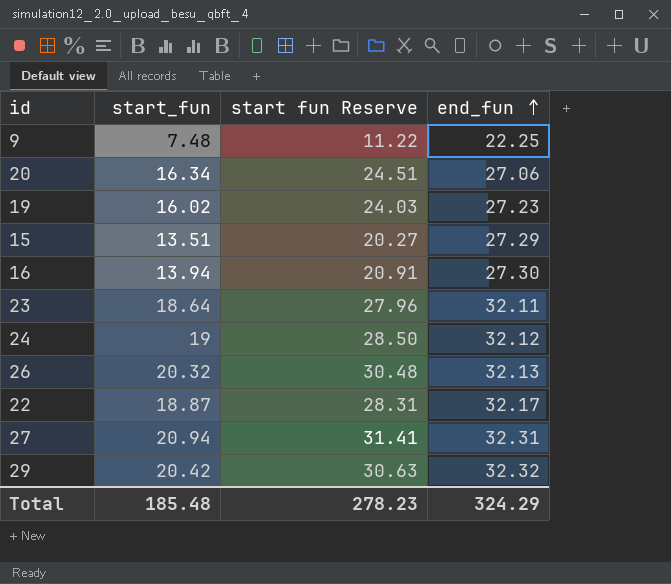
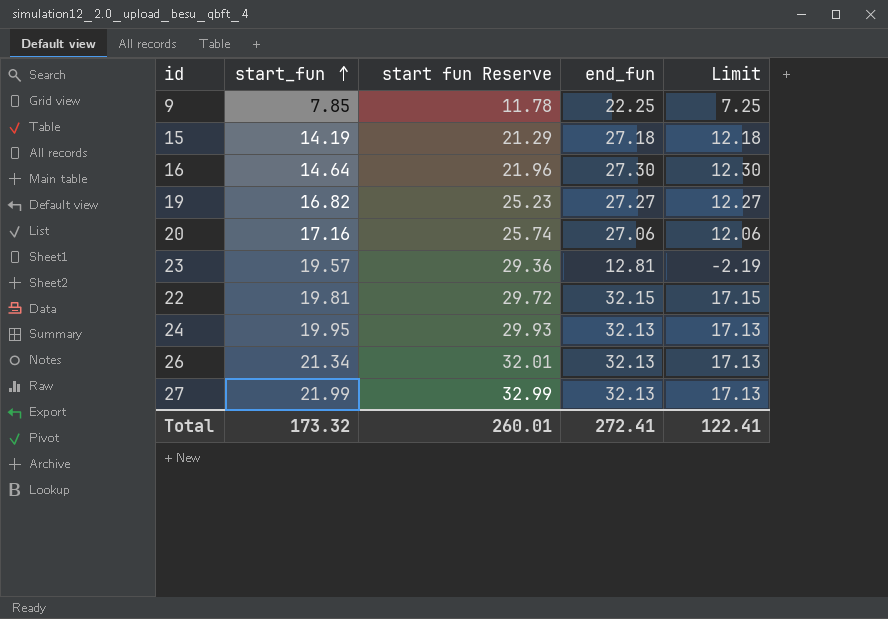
row order: end_fun ascending -> start_fun ascending
column Limit | formula: none -> [end_fun] - 15
row 29: 20.42 | 30.63 | 32.32 -> none
9 | start_fun: 7.48 -> 7.85
9 | start fun Reserve: 11.22 -> 11.78
15 | start_fun: 13.51 -> 14.19
15 | start fun Reserve: 20.27 -> 21.29
15 | end_fun: 27.29 -> 27.18
16 | start_fun: 13.94 -> 14.64
16 | start fun Reserve: 20.91 -> 21.96
19 | start_fun: 16.02 -> 16.82
19 | start fun Reserve: 24.03 -> 25.23
19 | end_fun: 27.23 -> 27.27
20 | start_fun: 16.34 -> 17.16
20 | start fun Reserve: 24.51 -> 25.74
23 | start_fun: 18.64 -> 19.57
23 | start fun Reserve: 27.96 -> 29.36
23 | end_fun: 32.11 -> 12.81
22 | start_fun: 18.87 -> 19.81
22 | start fun Reserve: 28.31 -> 29.72
22 | end_fun: 32.17 -> 32.15
24 | start_fun: 19 -> 19.95
24 | start fun Reserve: 28.50 -> 29.93
24 | end_fun: 32.12 -> 32.13
26 | start_fun: 20.32 -> 21.34
26 | start fun Reserve: 30.48 -> 32.01
27 | start_fun: 20.94 -> 21.99
27 | start fun Reserve: 31.41 -> 32.99
27 | end_fun: 32.31 -> 32.13
Total | start_fun: 185.48 -> 173.32
Total | start fun Reserve: 278.23 -> 260.01
Total | end_fun: 324.29 -> 272.41

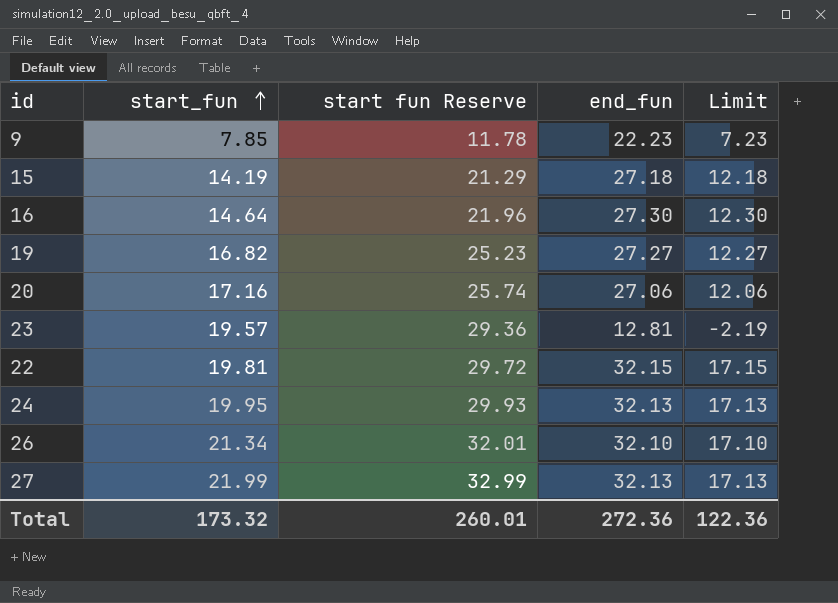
9 | end_fun: 22.25 -> 22.23
9 | Limit: 7.25 -> 7.23
26 | end_fun: 32.13 -> 32.10
26 | Limit: 17.13 -> 17.10
Total | end_fun: 272.41 -> 272.36
Total | Limit: 122.41 -> 122.36

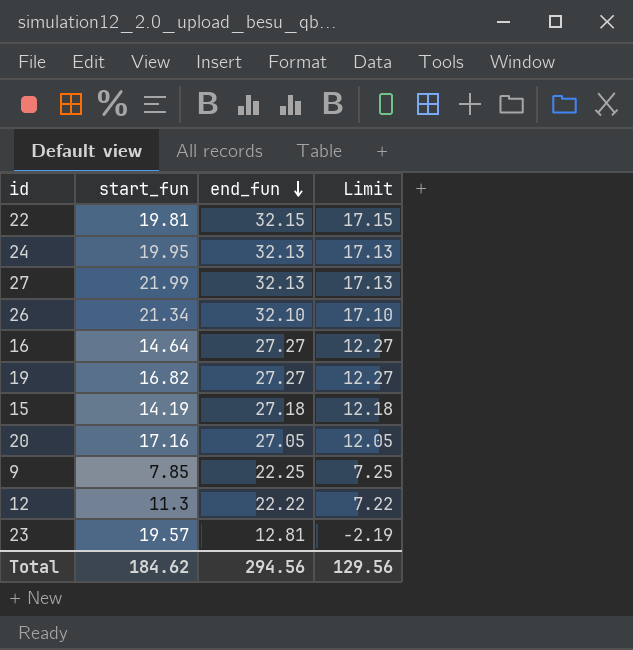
row order: start_fun ascending -> end_fun descending
column start fun Reserve | formula: [start_fun] * 1.5 -> none
16 | end_fun: 27.30 -> 27.27
16 | Limit: 12.30 -> 12.27
20 | end_fun: 27.06 -> 27.05
20 | Limit: 12.06 -> 12.05
9 | end_fun: 22.23 -> 22.25
9 | Limit: 7.23 -> 7.25
row 12: none -> 11.3 | 22.22 | 7.22
Total | start_fun: 173.32 -> 184.62
Total | end_fun: 272.36 -> 294.56
Total | Limit: 122.36 -> 129.56

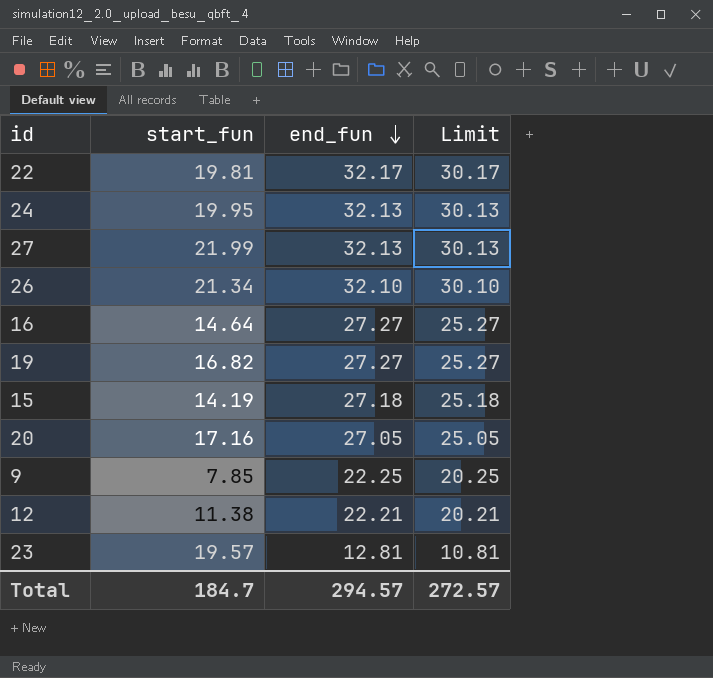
column Limit | formula: [end_fun] - 15 -> [end_fun] - 2
22 | end_fun: 32.15 -> 32.17
12 | start_fun: 11.3 -> 11.38
12 | end_fun: 22.22 -> 22.21
Total | start_fun: 184.62 -> 184.7
Total | end_fun: 294.56 -> 294.57
Total | Limit: 129.56 -> 272.57

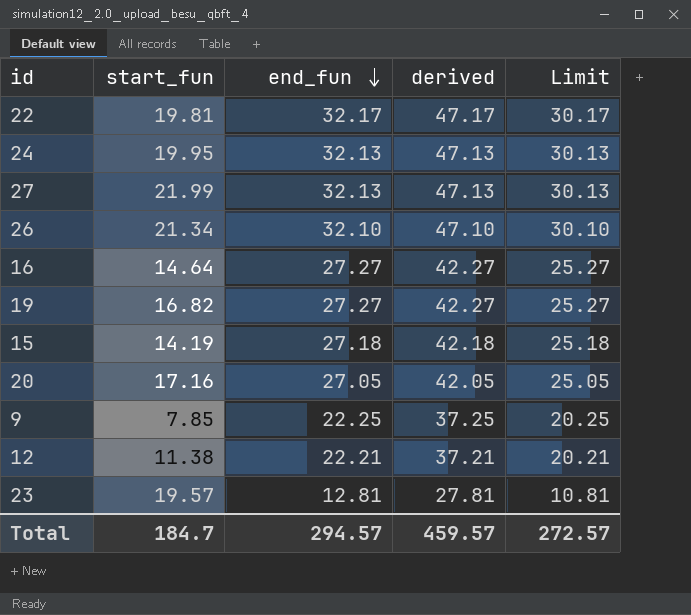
column derived | formula: none -> [end_fun] + 15

